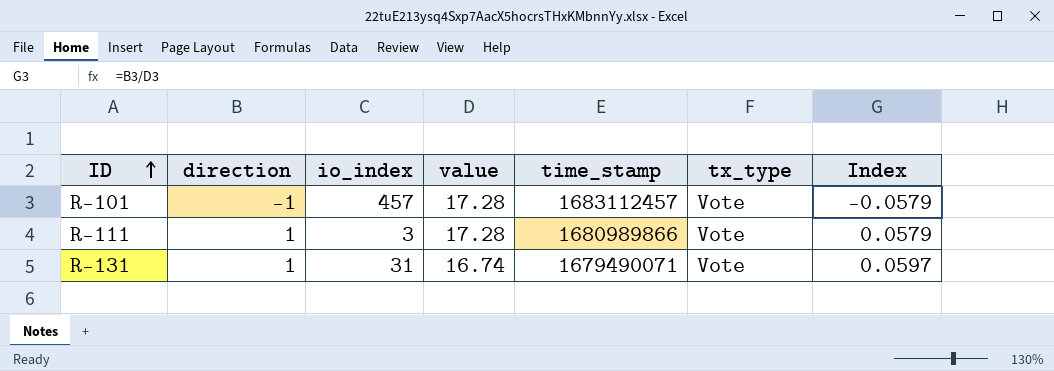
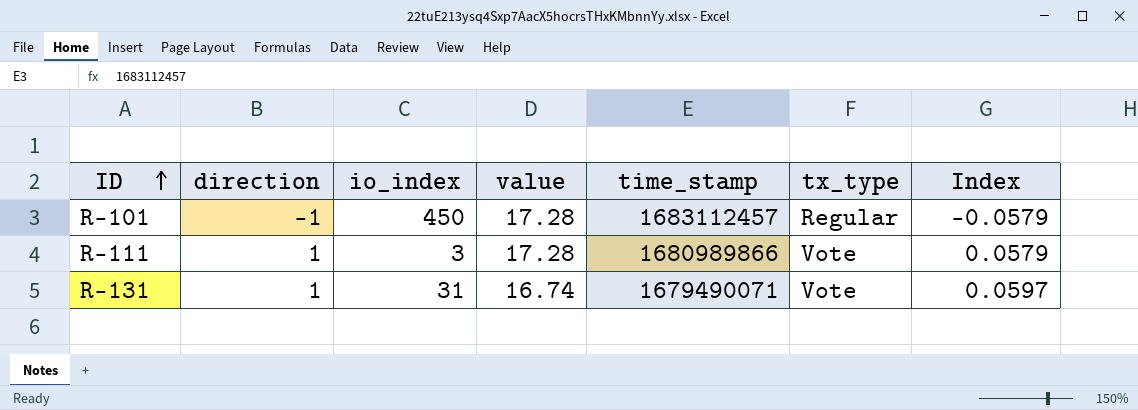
R-101 | io_index: 457 -> 450
R-101 | tx_type: Vote -> Regular

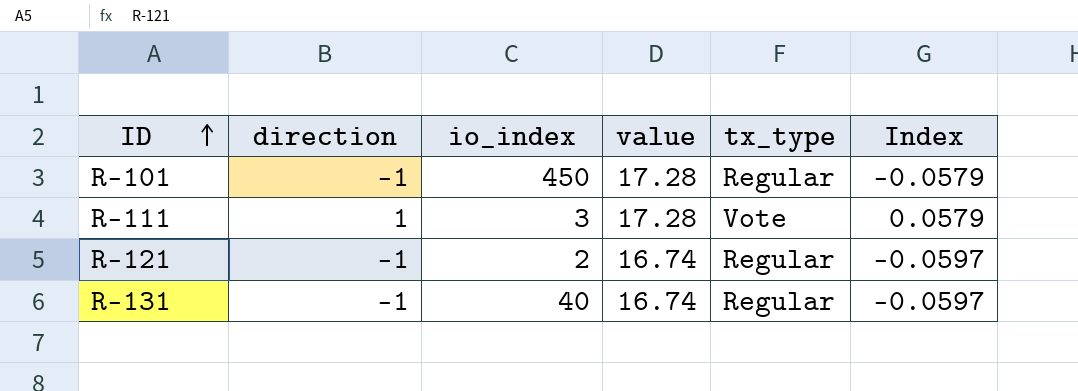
column time_stamp | position: 5 -> none
row R-121: none -> -1 | 2 | 16.74 | Regular | -0.0597
R-131 | direction: 1 -> -1
R-131 | io_index: 31 -> 40
R-131 | tx_type: Vote -> Regular
R-131 | Index: 0.0597 -> -0.0597

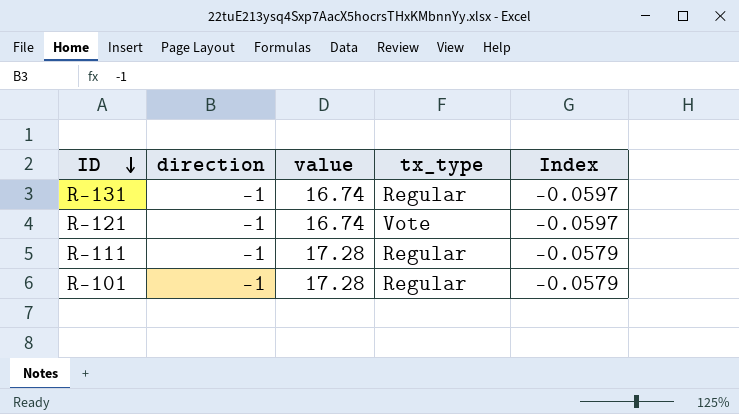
row order: ID ascending -> ID descending
column io_index | position: 3 -> none
R-121 | tx_type: Regular -> Vote
R-111 | direction: 1 -> -1
R-111 | tx_type: Vote -> Regular
R-111 | Index: 0.0579 -> -0.0579

